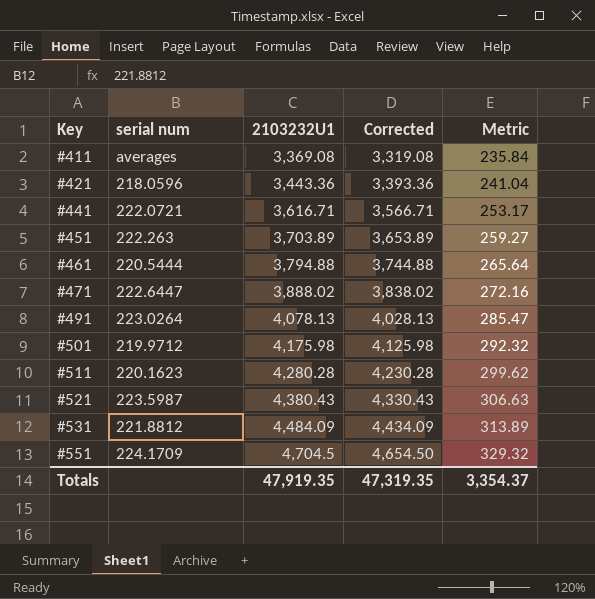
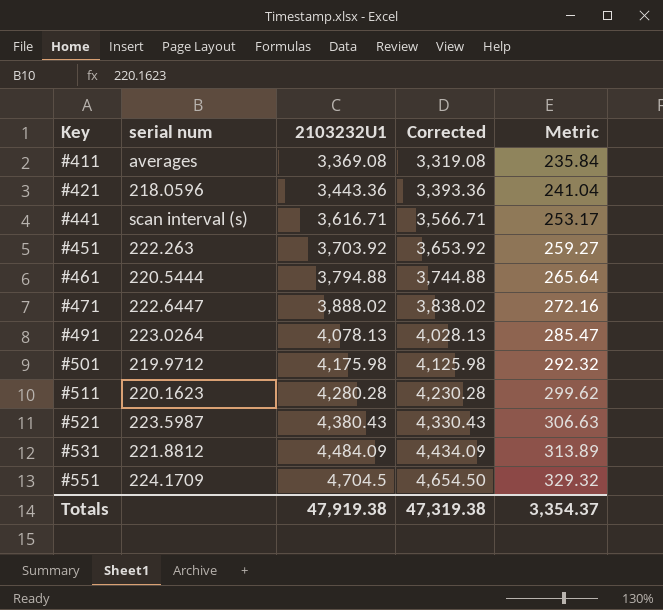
#441 | serial num: 222.0721 -> scan interval (s)
#451 | 2103232U1: 3,703.89 -> 3,703.92
#451 | Corrected: 3,653.89 -> 3,653.92
Totals | 2103232U1: 47,919.35 -> 47,919.38
Totals | Corrected: 47,319.35 -> 47,319.38

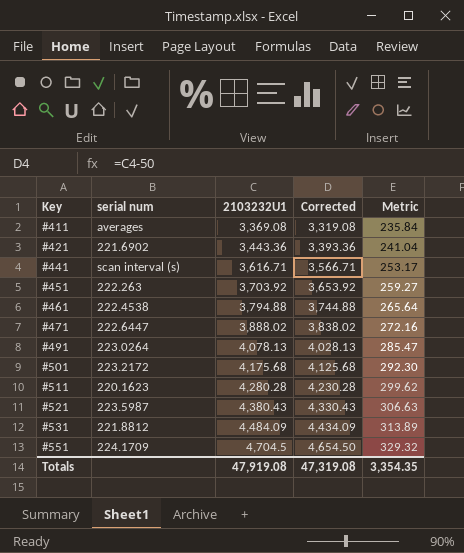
#421 | serial num: 218.0596 -> 221.6902
#461 | serial num: 220.5444 -> 222.4538
#501 | serial num: 219.9712 -> 223.2172
#501 | 2103232U1: 4,175.98 -> 4,175.68
#501 | Corrected: 4,125.98 -> 4,125.68
#501 | Metric: 292.32 -> 292.30
Totals | 2103232U1: 47,919.38 -> 47,919.08
Totals | Corrected: 47,319.38 -> 47,319.08
Totals | Metric: 3,354.37 -> 3,354.35

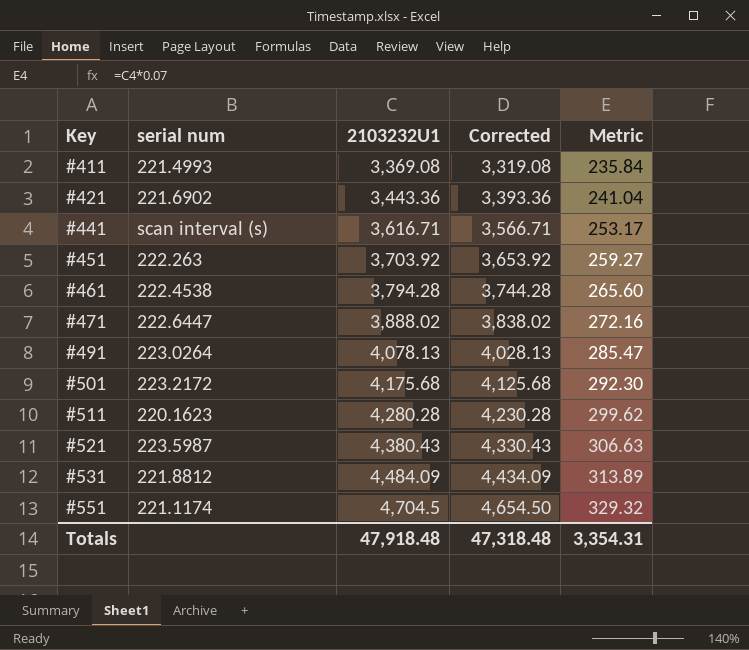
#411 | serial num: averages -> 221.4993
#461 | 2103232U1: 3,794.88 -> 3,794.28
#461 | Corrected: 3,744.88 -> 3,744.28
#461 | Metric: 265.64 -> 265.60
#551 | serial num: 224.1709 -> 221.1174
Totals | 2103232U1: 47,919.08 -> 47,918.48
Totals | Corrected: 47,319.08 -> 47,318.48
Totals | Metric: 3,354.35 -> 3,354.31

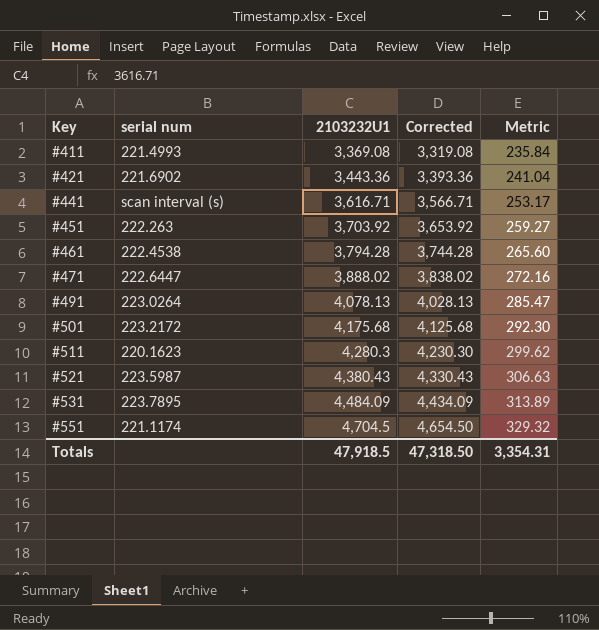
#511 | 2103232U1: 4,280.28 -> 4,280.3
#511 | Corrected: 4,230.28 -> 4,230.30
#531 | serial num: 221.8812 -> 223.7895
Totals | 2103232U1: 47,918.48 -> 47,918.5
Totals | Corrected: 47,318.48 -> 47,318.50

